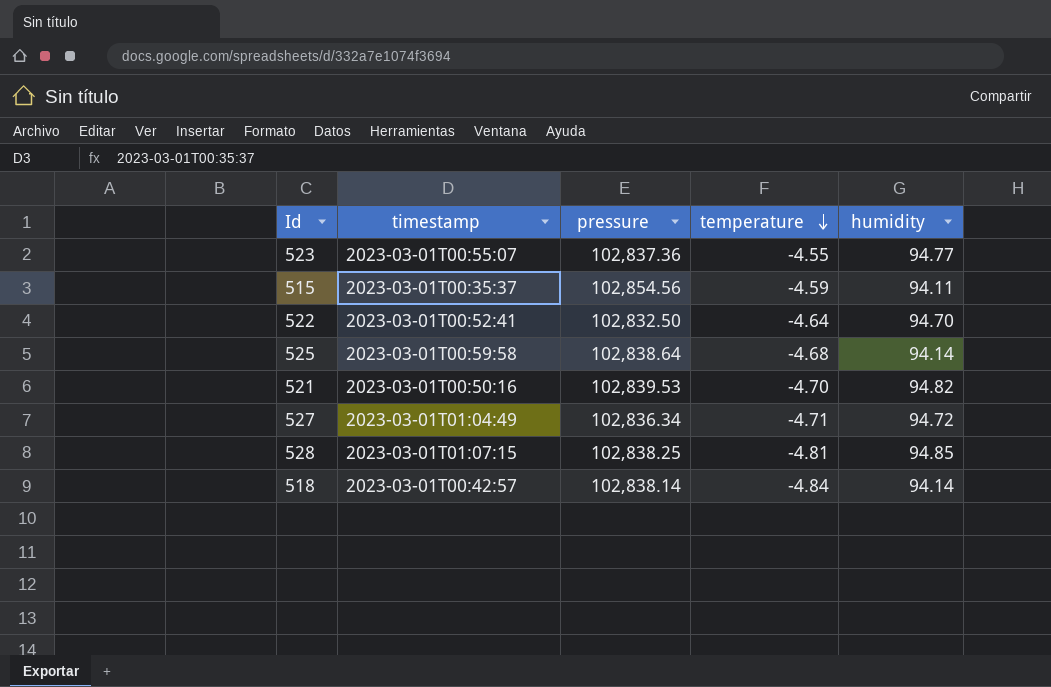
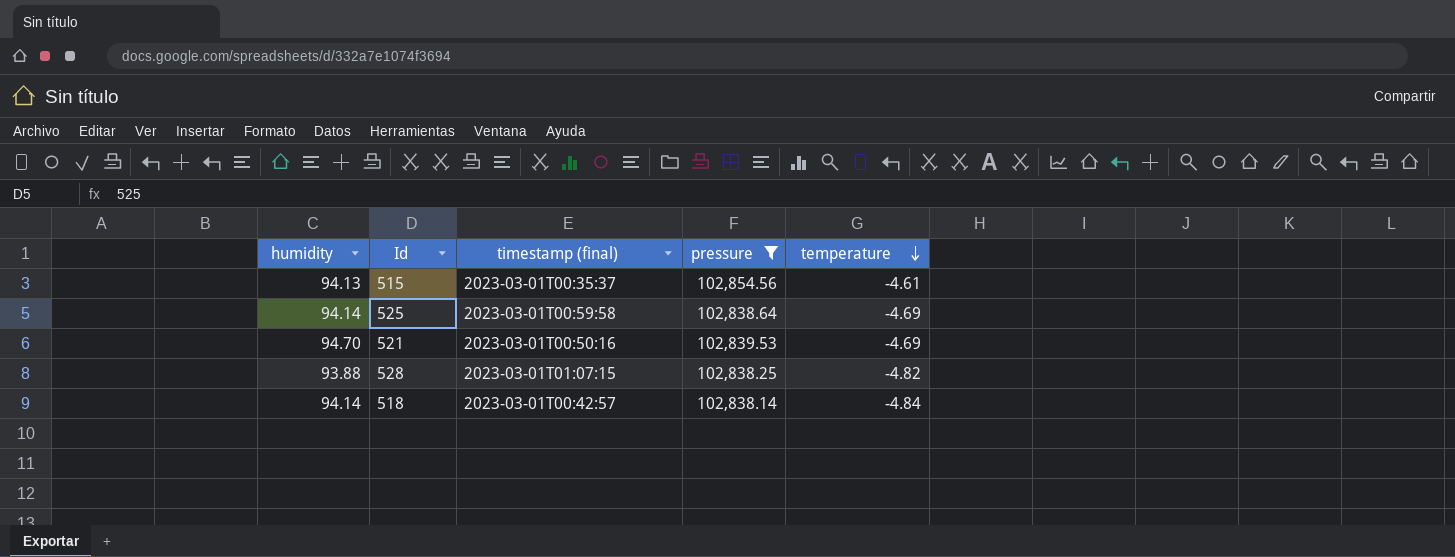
filter: none -> pressure >= 102,838.14
column humidity | position: 5 -> 1
column name: timestamp -> timestamp (final)
515 | humidity: 94.11 -> 94.13
515 | temperature: -4.59 -> -4.61
525 | temperature: -4.68 -> -4.69
521 | humidity: 94.82 -> 94.70
521 | temperature: -4.70 -> -4.69
528 | humidity: 94.85 -> 93.88
528 | temperature: -4.81 -> -4.82

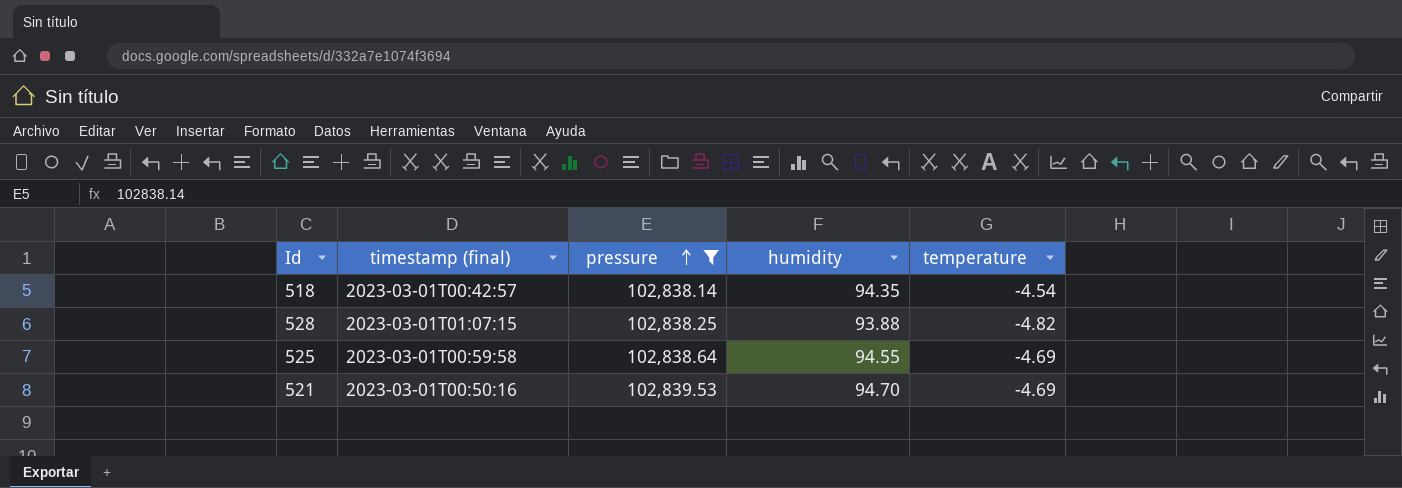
row order: temperature descending -> pressure ascending
column humidity | position: 1 -> 4
row 515: 94.13 | 2023-03-01T00:35:37 | 102,854.56 | -4.61 -> none
518 | humidity: 94.14 -> 94.35
518 | temperature: -4.84 -> -4.54
525 | humidity: 94.14 -> 94.55

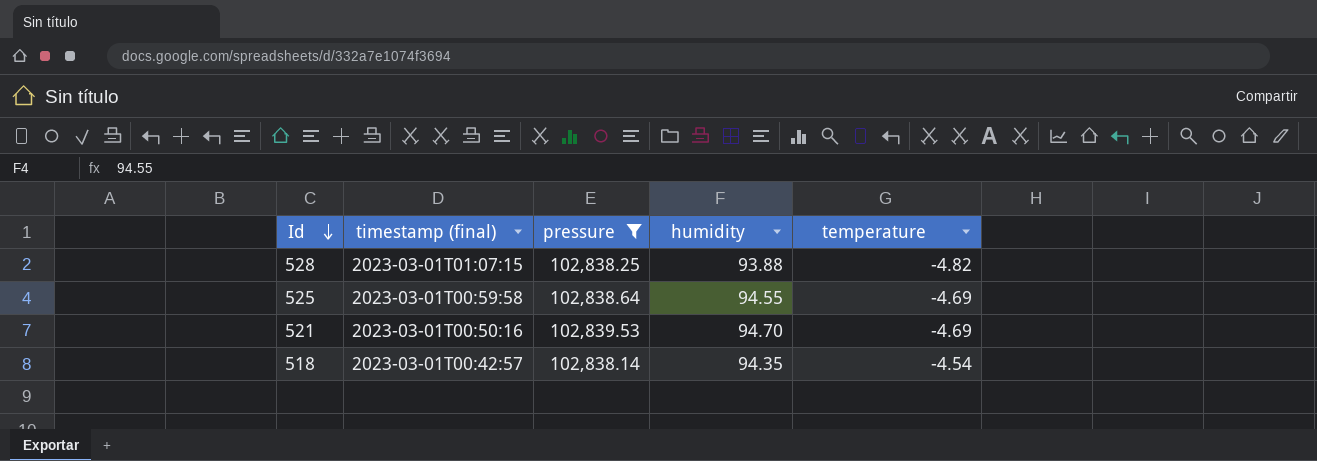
row order: pressure ascending -> Id descending

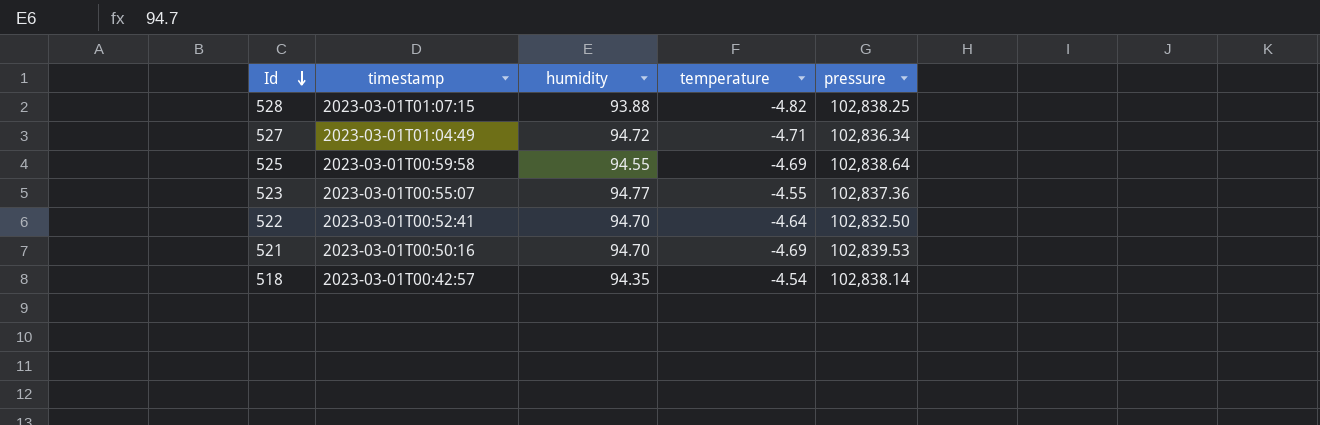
filter: pressure >= 102,838.14 -> none
column name: timestamp (final) -> timestamp
column pressure | position: 3 -> 5

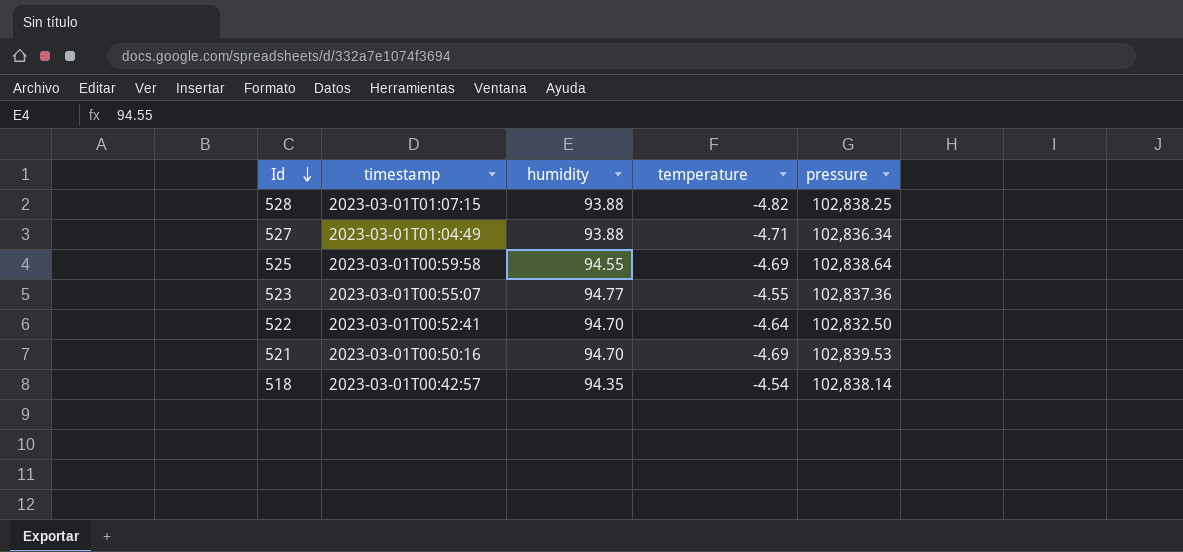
527 | humidity: 94.72 -> 93.88

